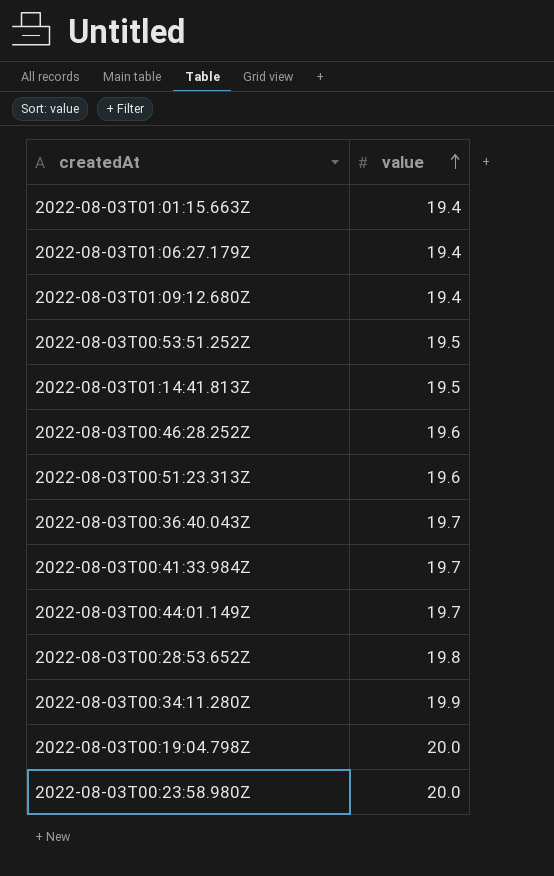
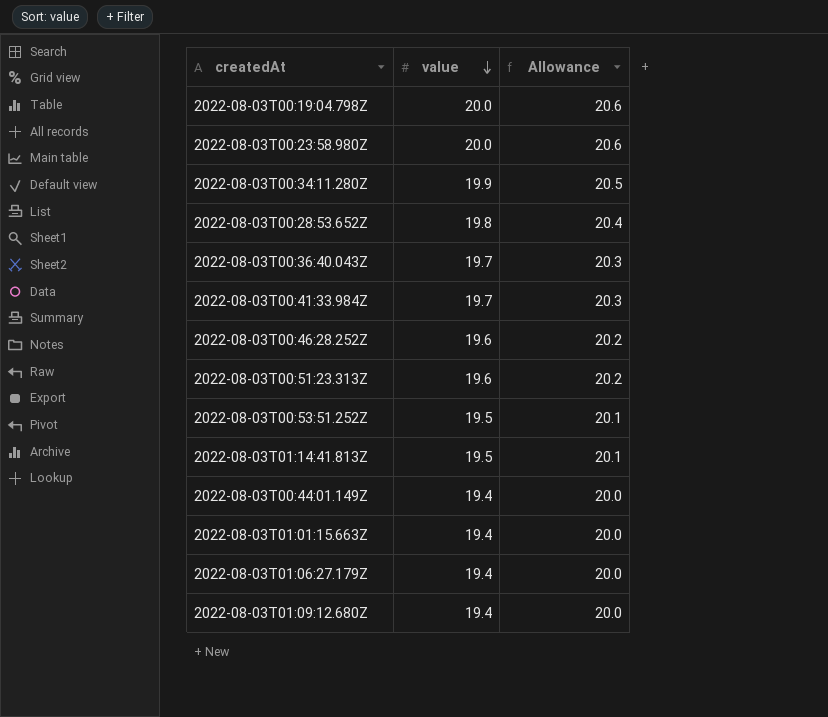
row order: value ascending -> value descending
column Allowance | formula: none -> [value] * 1.03
2022-08-03T00:44:01.149Z | value: 19.7 -> 19.4

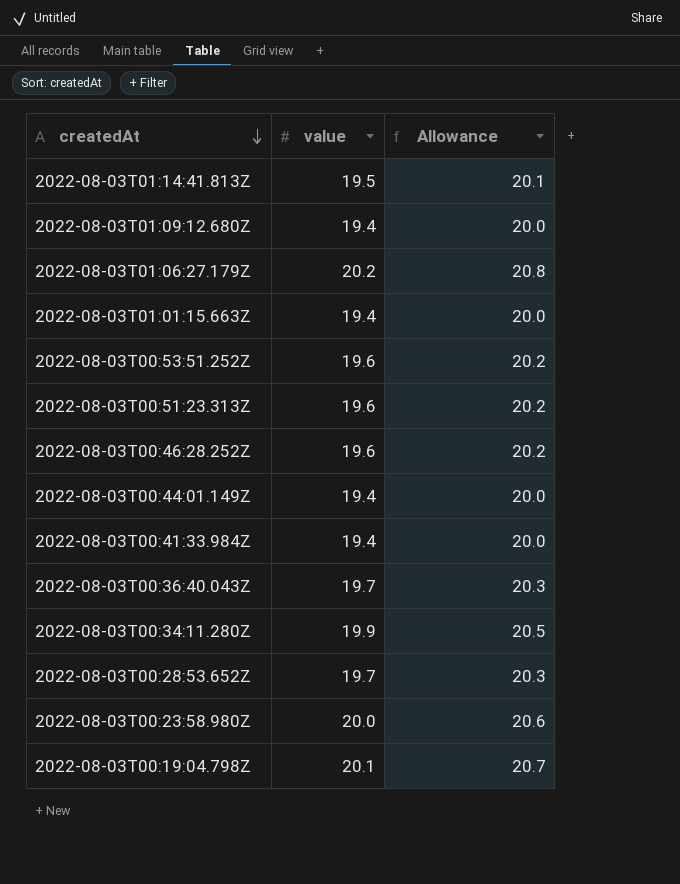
row order: value descending -> createdAt descending
2022-08-03T01:06:27.179Z | value: 19.4 -> 20.2
2022-08-03T01:06:27.179Z | Allowance: 20.0 -> 20.8
2022-08-03T00:53:51.252Z | value: 19.5 -> 19.6
2022-08-03T00:53:51.252Z | Allowance: 20.1 -> 20.2
2022-08-03T00:41:33.984Z | value: 19.7 -> 19.4
2022-08-03T00:41:33.984Z | Allowance: 20.3 -> 20.0
2022-08-03T00:28:53.652Z | value: 19.8 -> 19.7
2022-08-03T00:28:53.652Z | Allowance: 20.4 -> 20.3
2022-08-03T00:19:04.798Z | value: 20.0 -> 20.1
2022-08-03T00:19:04.798Z | Allowance: 20.6 -> 20.7

